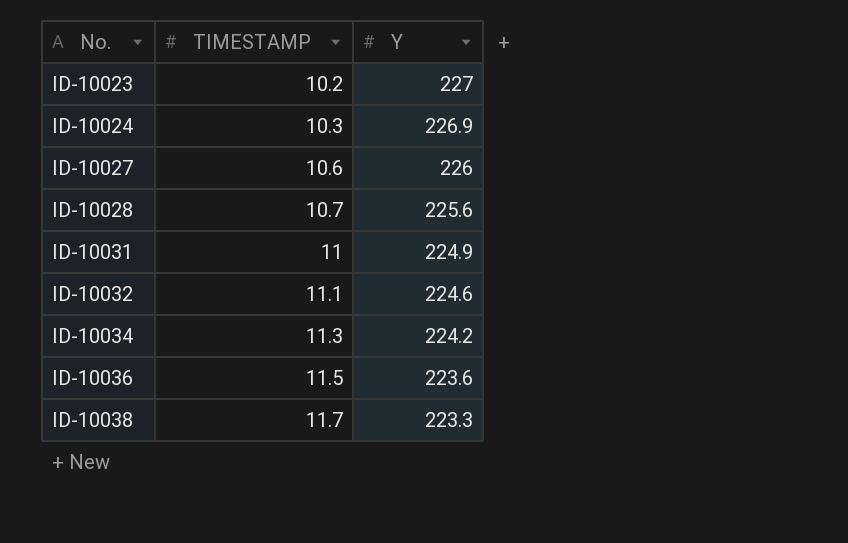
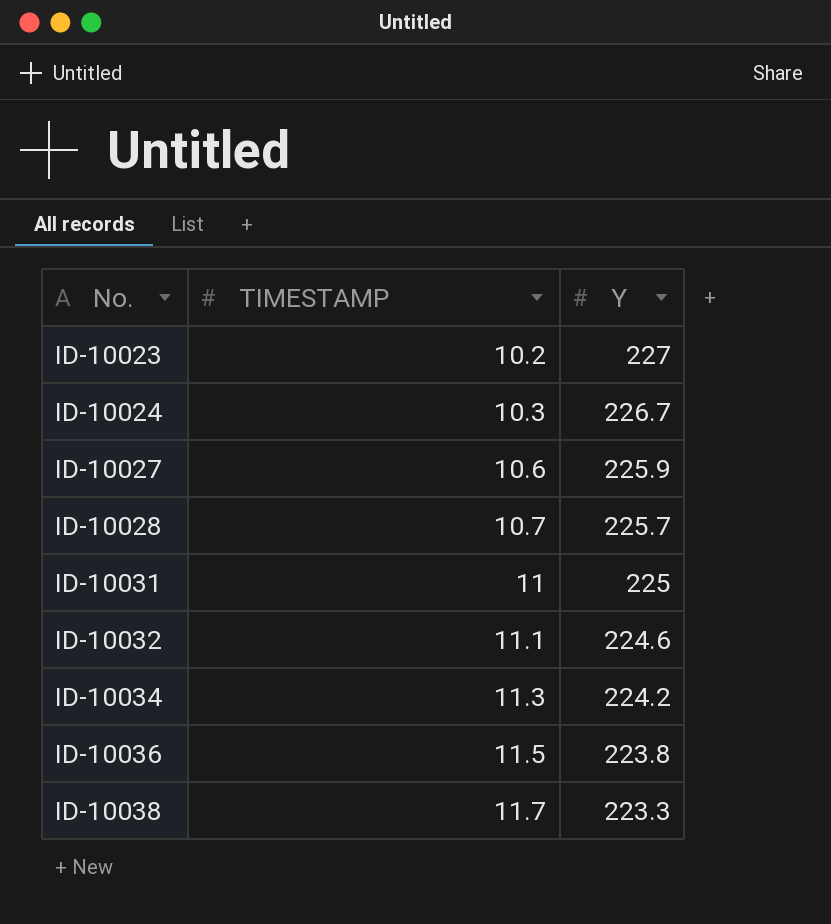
ID-10024 | Y: 226.9 -> 226.7
ID-10027 | Y: 226 -> 225.9
ID-10028 | Y: 225.6 -> 225.7
ID-10031 | Y: 224.9 -> 225
ID-10036 | Y: 223.6 -> 223.8

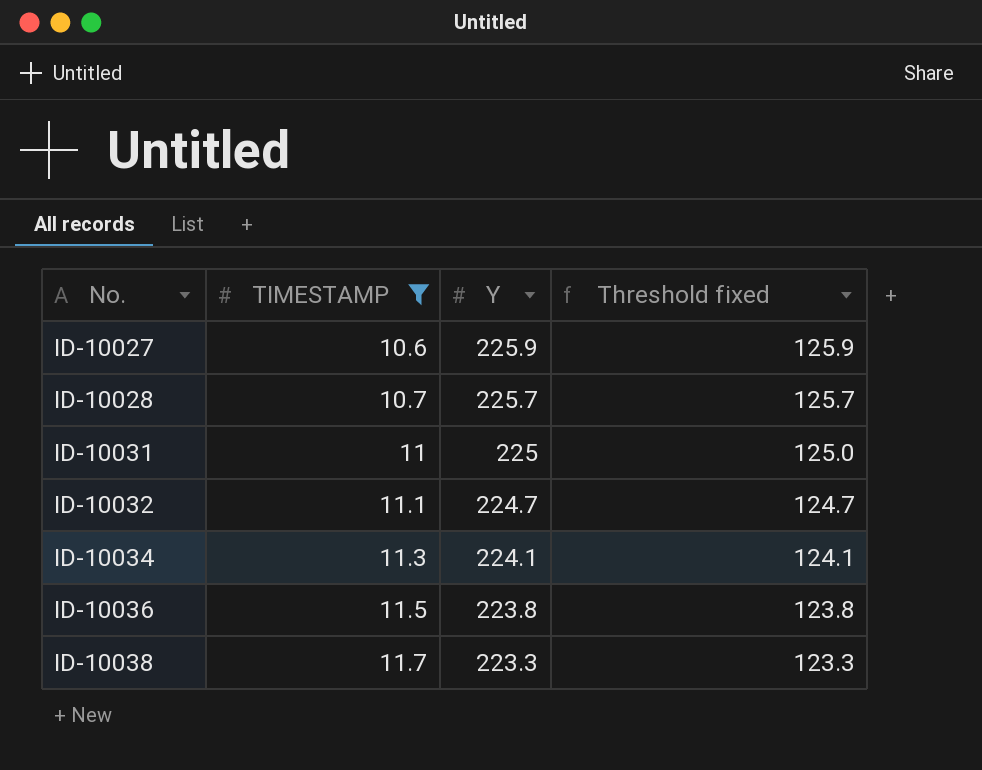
filter: none -> TIMESTAMP >= 10.6
column Threshold fixed | formula: none -> [Y] - 100
ID-10032 | Y: 224.6 -> 224.7
ID-10034 | Y: 224.2 -> 224.1

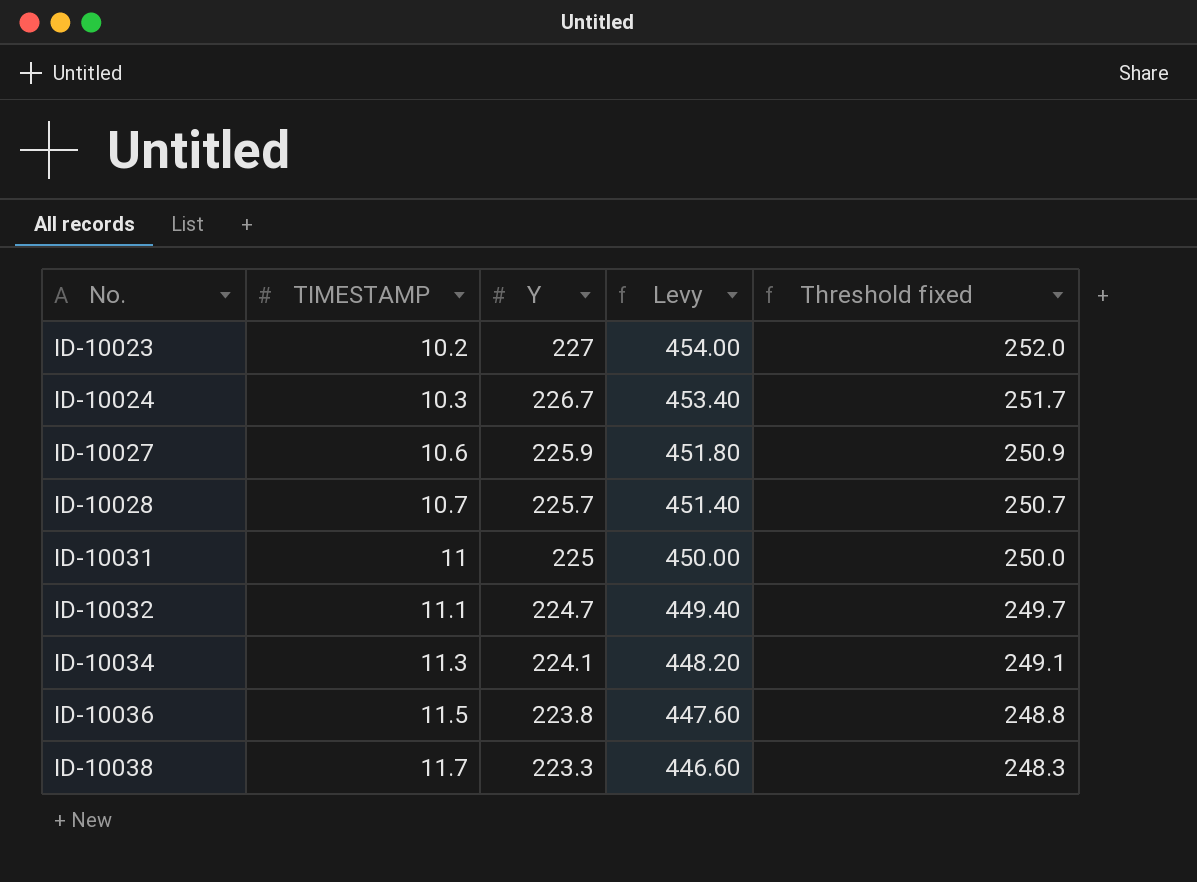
filter: TIMESTAMP >= 10.6 -> none
column Levy | formula: none -> [Y] * 2
column Threshold fixed | formula: [Y] - 100 -> [Y] + 25

